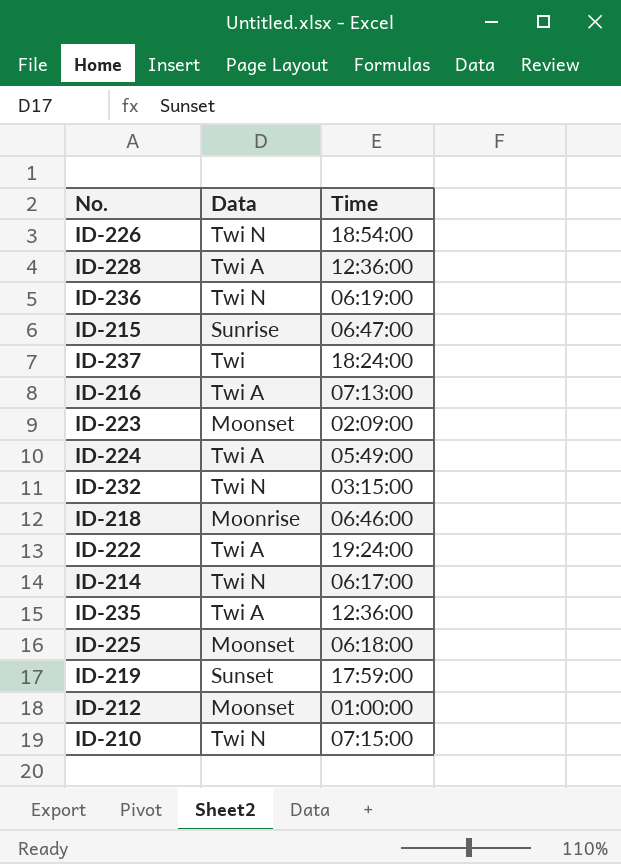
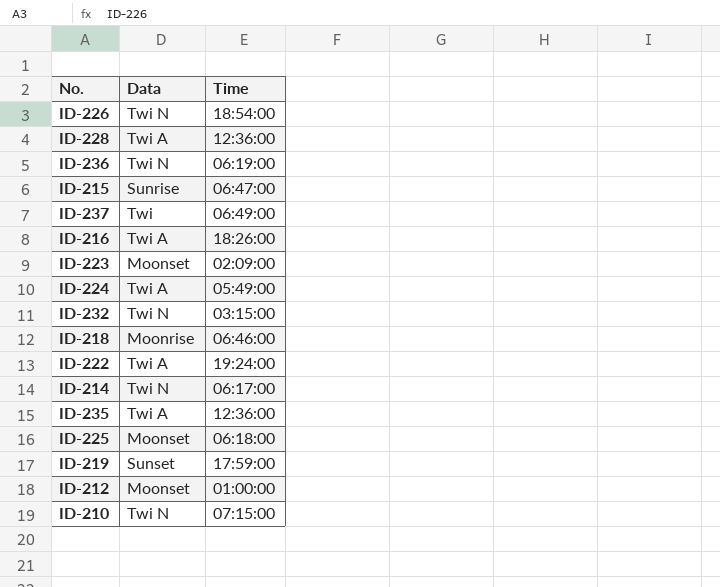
ID-237 | Time: 18:24:00 -> 06:49:00
ID-216 | Time: 07:13:00 -> 18:26:00

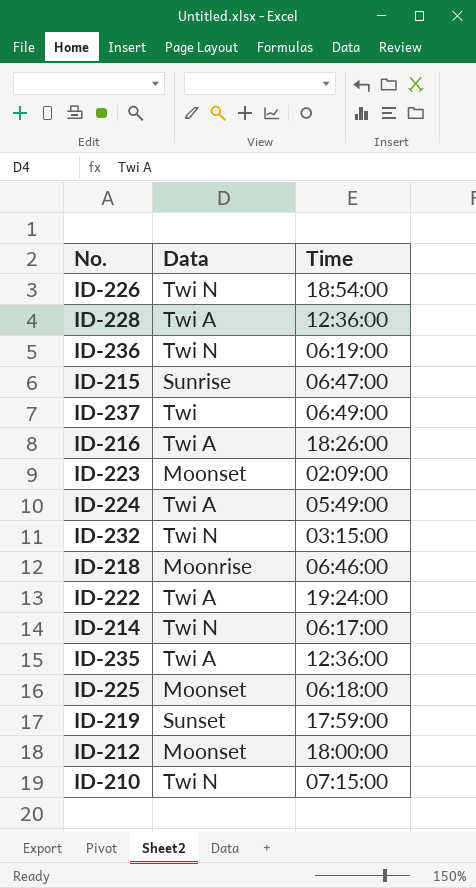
ID-212 | Time: 01:00:00 -> 18:00:00

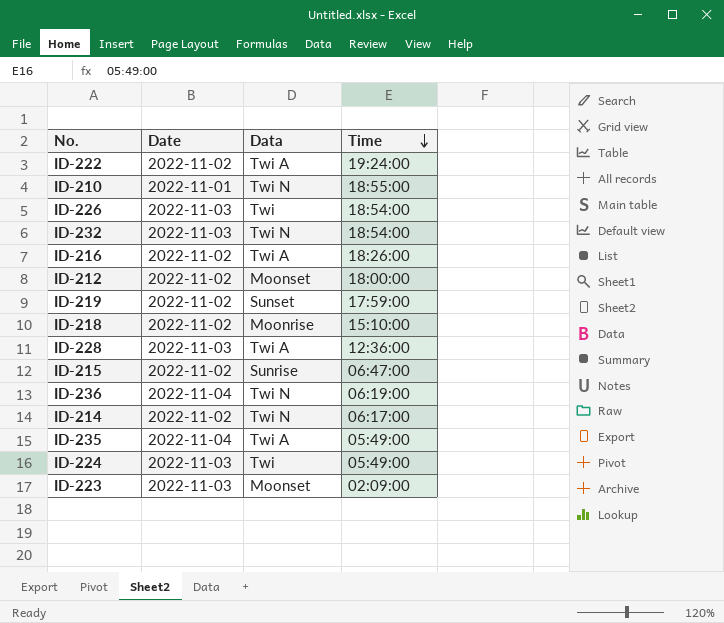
row order: none -> Time descending
column Date | position: none -> 2
row ID-237: Twi | 06:49:00 -> none
row ID-225: Moonset | 06:18:00 -> none
ID-210 | Time: 07:15:00 -> 18:55:00
ID-226 | Data: Twi N -> Twi
ID-232 | Time: 03:15:00 -> 18:54:00
ID-218 | Time: 06:46:00 -> 15:10:00
ID-235 | Time: 12:36:00 -> 05:49:00
ID-224 | Data: Twi A -> Twi

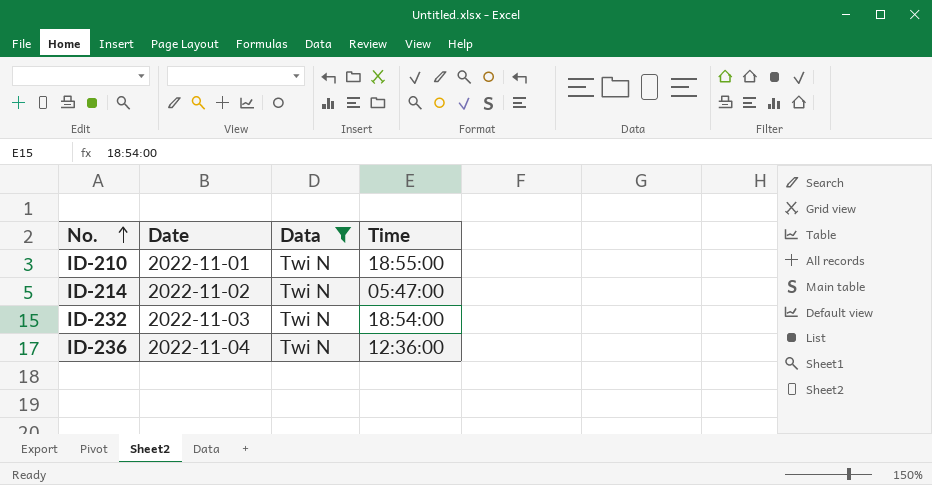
filter: none -> Data = Twi N
row order: Time descending -> No. ascending
ID-214 | Time: 06:17:00 -> 05:47:00
ID-236 | Time: 06:19:00 -> 12:36:00

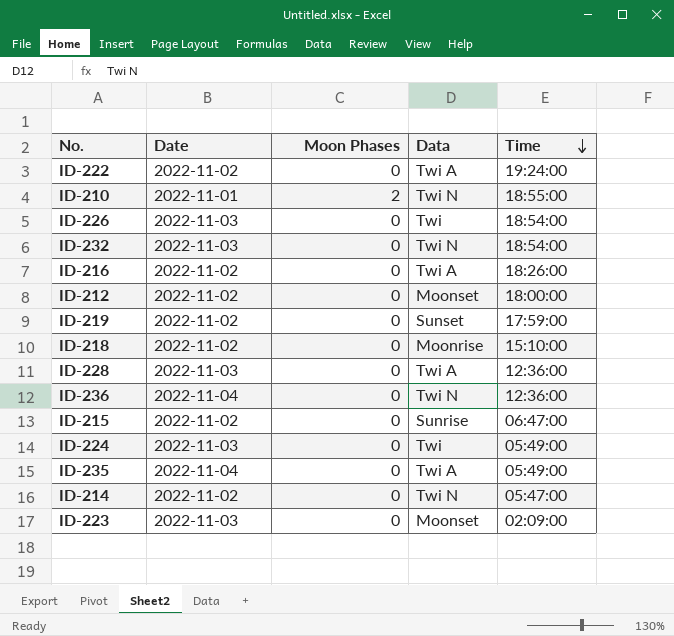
filter: Data = Twi N -> none
row order: No. ascending -> Time descending
column Moon Phases | position: none -> 3

